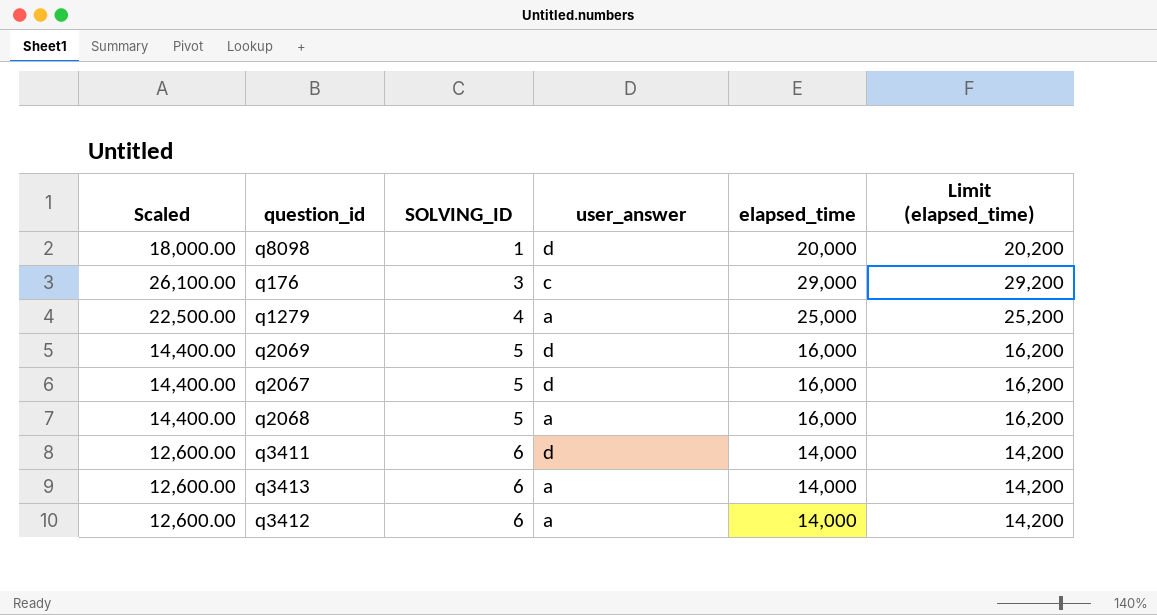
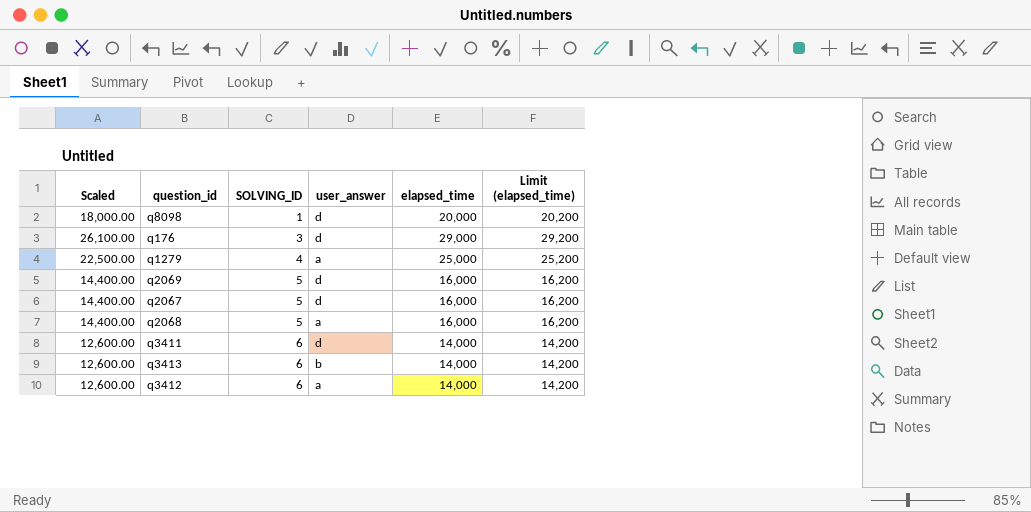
q176 | user_answer: c -> d
q3413 | user_answer: a -> b

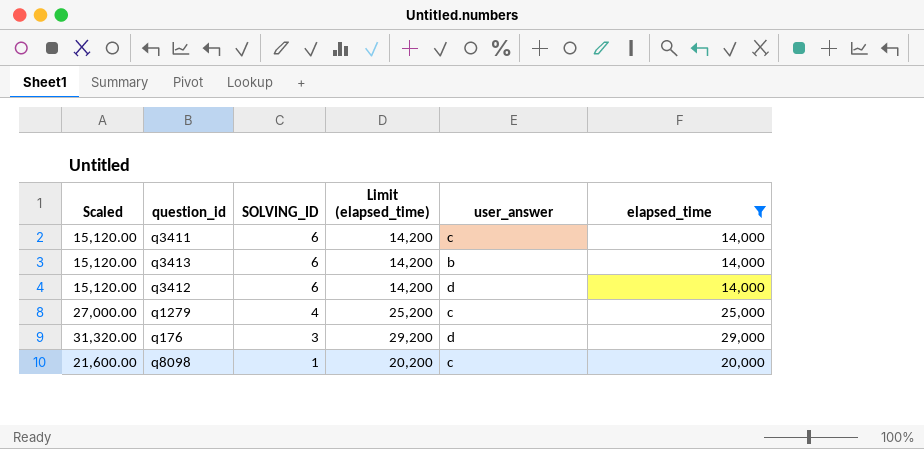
filter: none -> elapsed_time != 16,000
row order: SOLVING_ID ascending -> SOLVING_ID descending
column Scaled | formula: [elapsed_time] * 0.9 -> [elapsed_time] * 1.08
column Limit (elapsed_time) | position: 6 -> 4
q3411 | user_answer: d -> c
q3412 | user_answer: a -> d
q1279 | user_answer: a -> c
q8098 | user_answer: d -> c

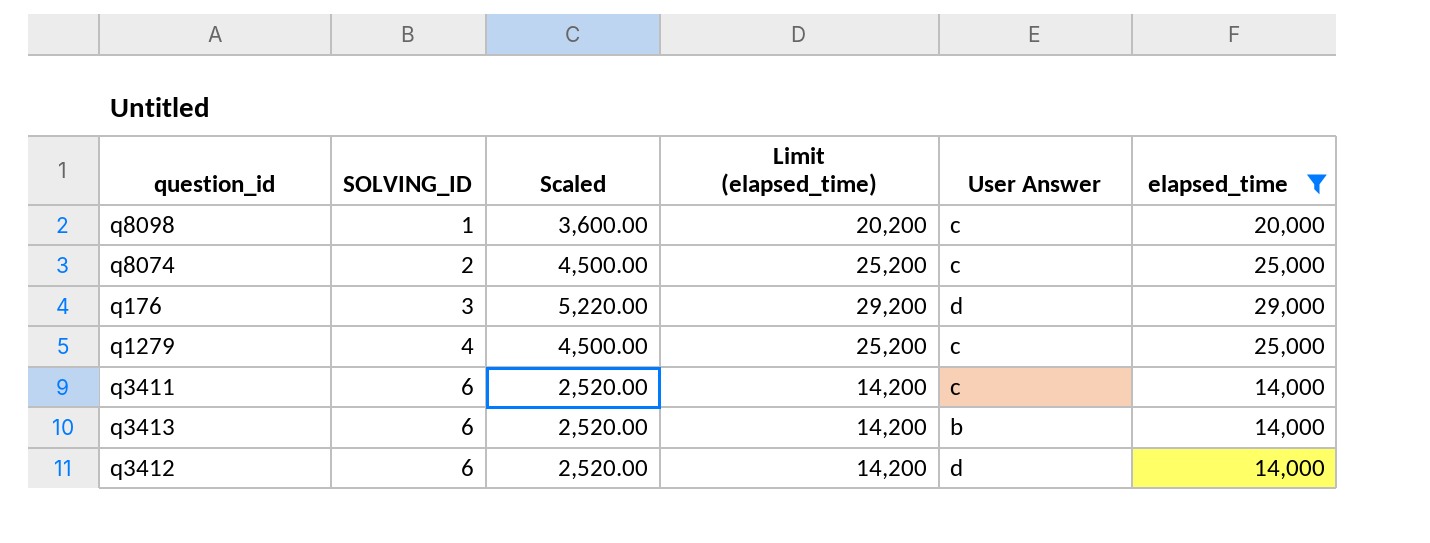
row order: SOLVING_ID descending -> SOLVING_ID ascending
column Scaled | formula: [elapsed_time] * 1.08 -> [elapsed_time] * 0.18
column Scaled | position: 1 -> 3
column name: user_answer -> User Answer
row q8074: none -> 2 | 4,500.00 | 25,200 | c | 25,000

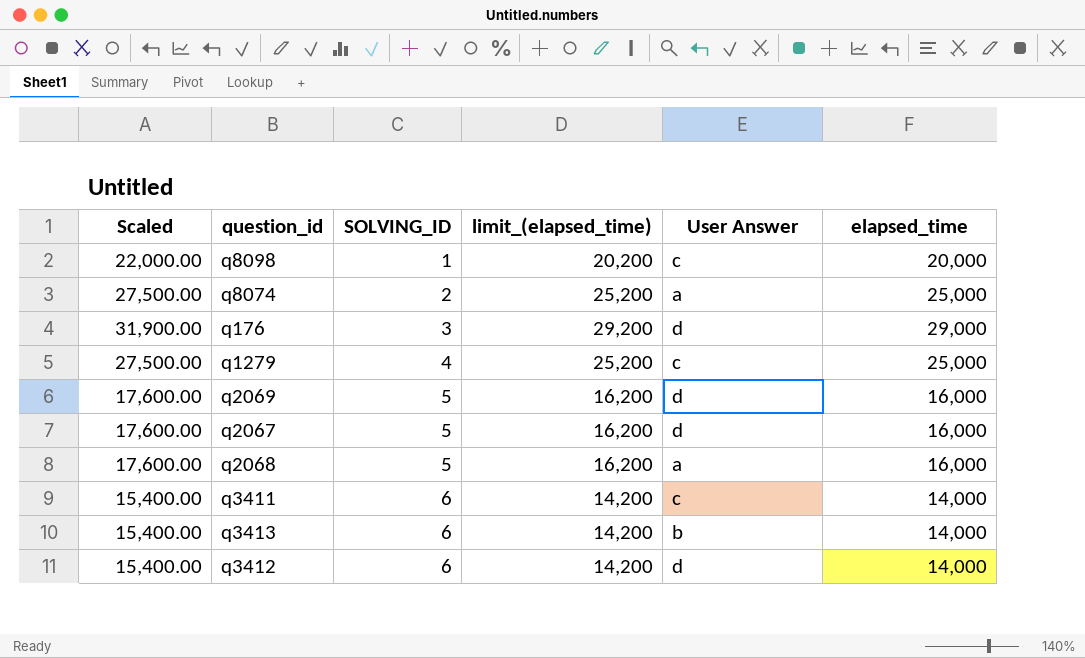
filter: elapsed_time != 16,000 -> none
column Scaled | formula: [elapsed_time] * 0.18 -> [elapsed_time] * 1.1
column Scaled | position: 3 -> 1
column name: Limit (elapsed_time) -> limit_(elapsed_time)
q8074 | User Answer: c -> a

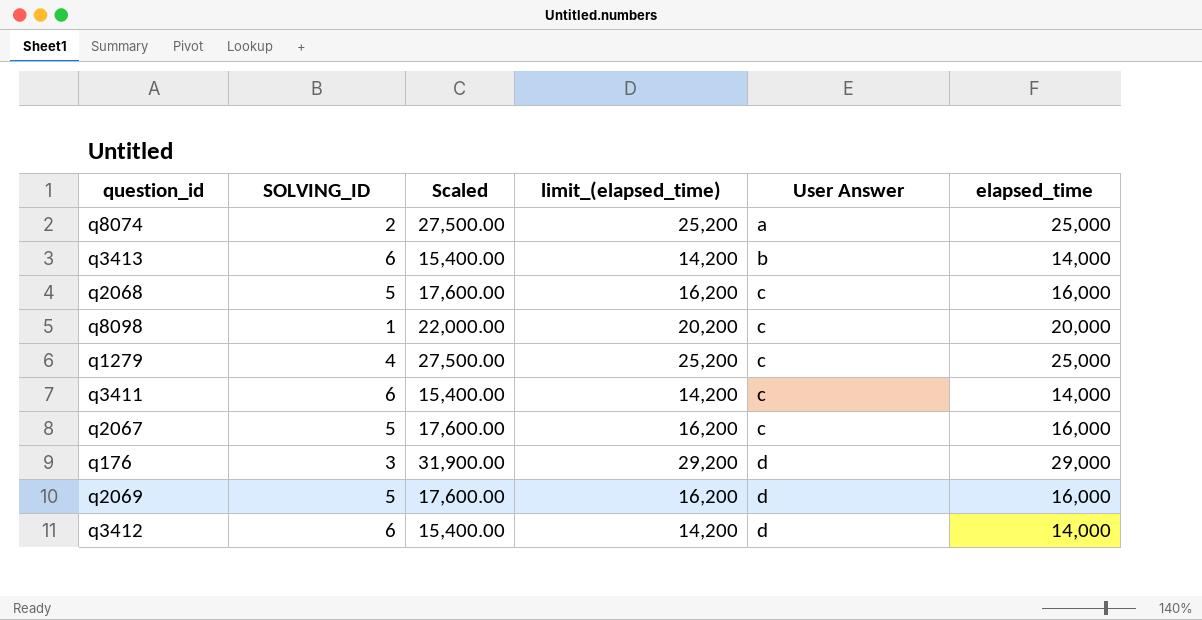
row order: SOLVING_ID ascending -> User Answer ascending
column Scaled | position: 1 -> 3
q2068 | User Answer: a -> c
q2067 | User Answer: d -> c

